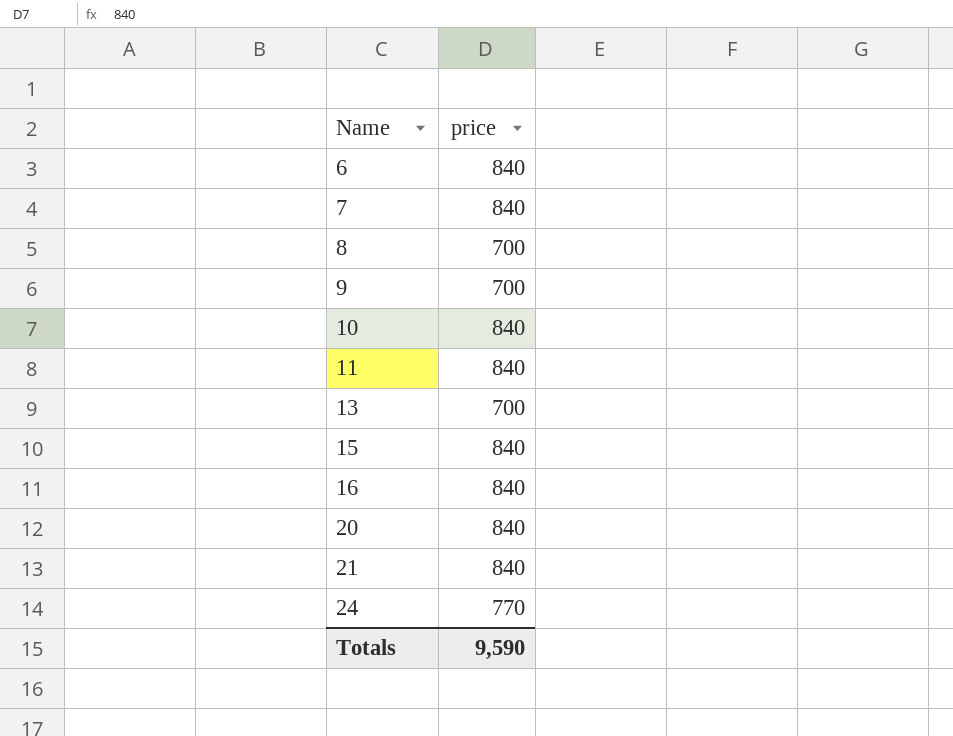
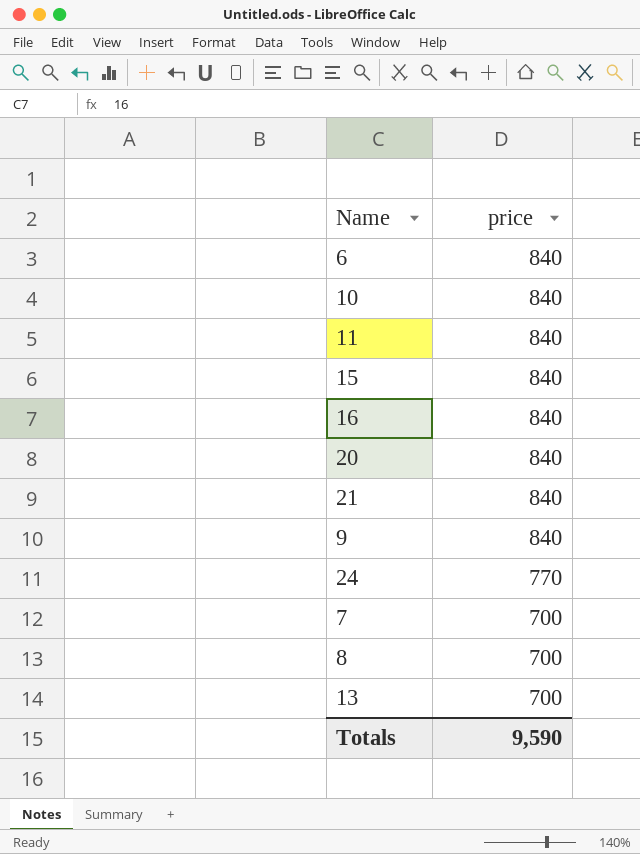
row order: Name ascending -> price descending
9 | price: 700 -> 840
7 | price: 840 -> 700

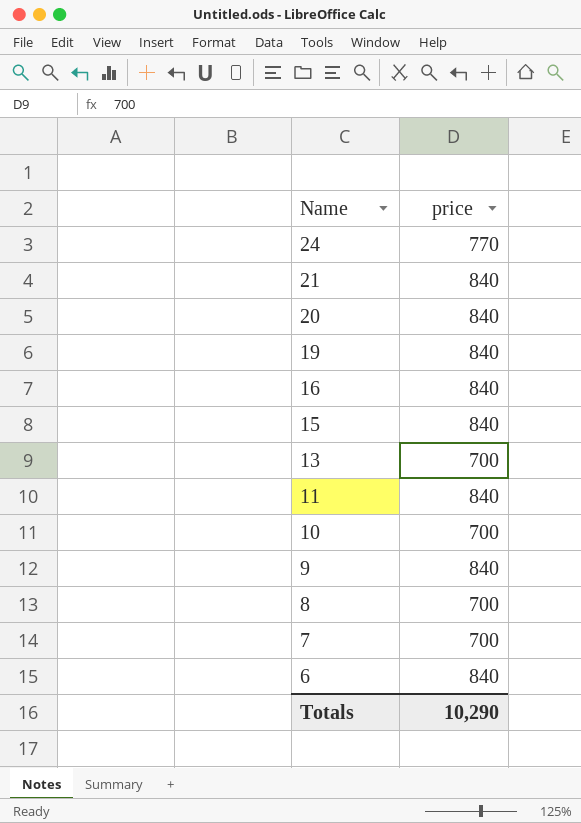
row order: price descending -> Name descending
row 19: none -> 840
10 | price: 840 -> 700
Totals | price: 9,590 -> 10,290

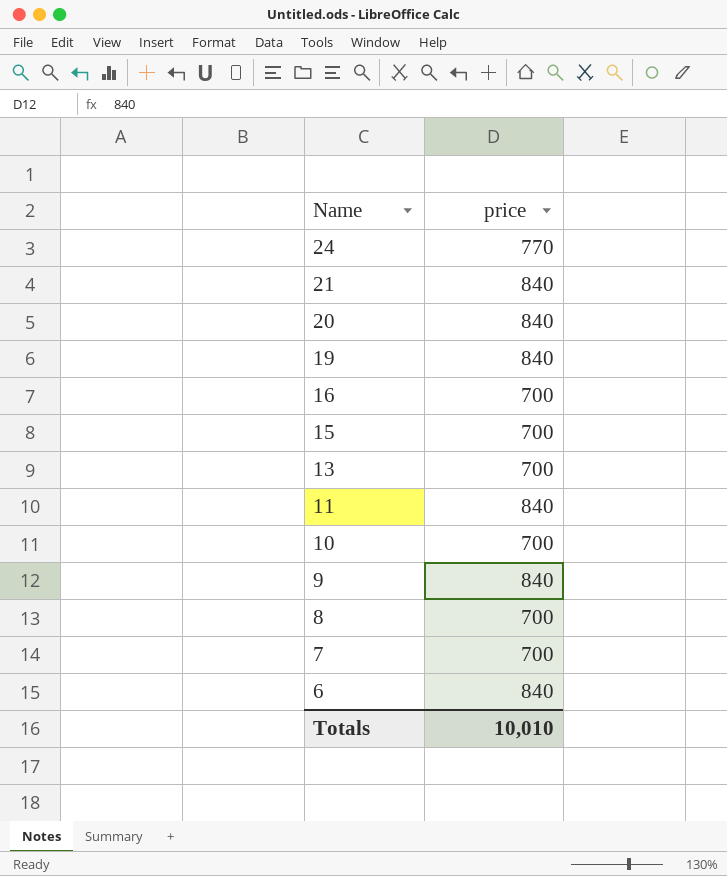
16 | price: 840 -> 700
15 | price: 840 -> 700
Totals | price: 10,290 -> 10,010

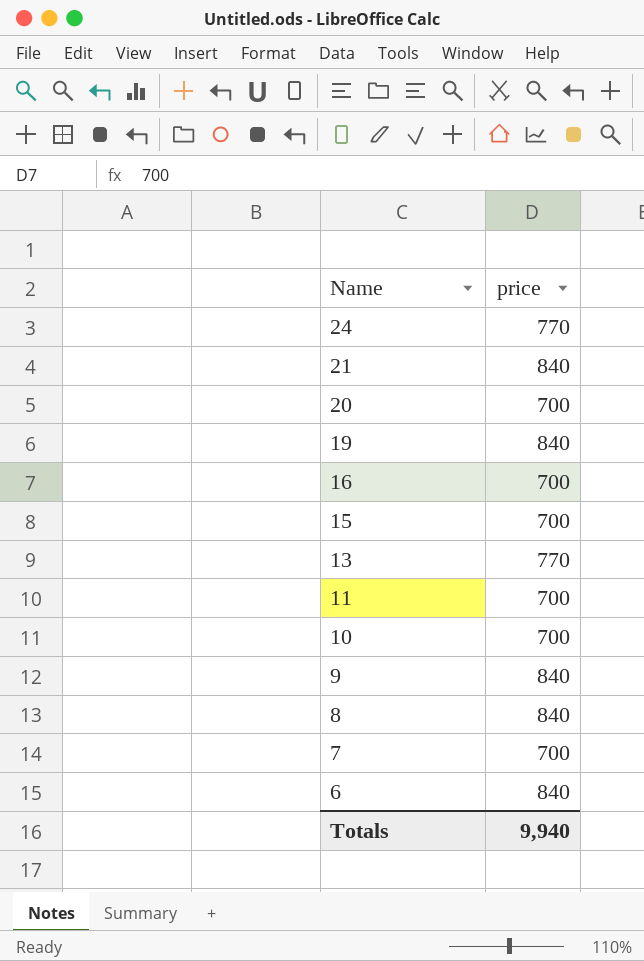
20 | price: 840 -> 700
13 | price: 700 -> 770
11 | price: 840 -> 700
8 | price: 700 -> 840
Totals | price: 10,010 -> 9,940

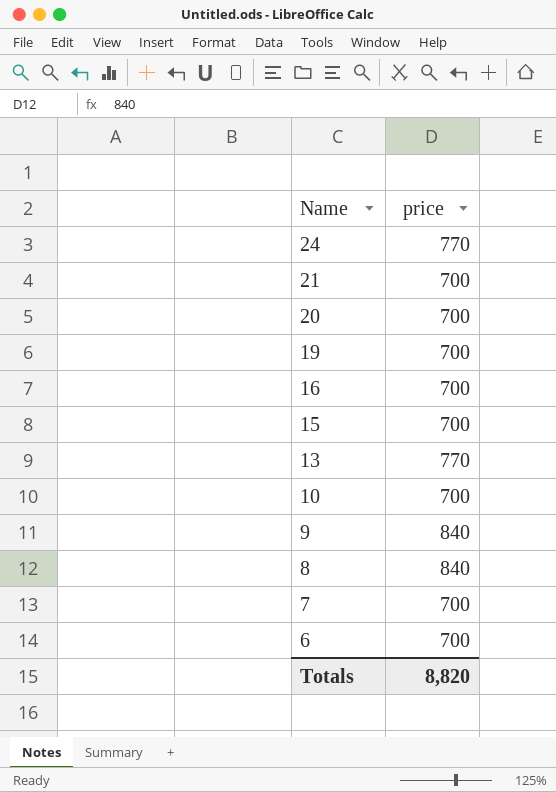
row 11: 700 -> none
21 | price: 840 -> 700
19 | price: 840 -> 700
6 | price: 840 -> 700
Totals | price: 9,940 -> 8,820

